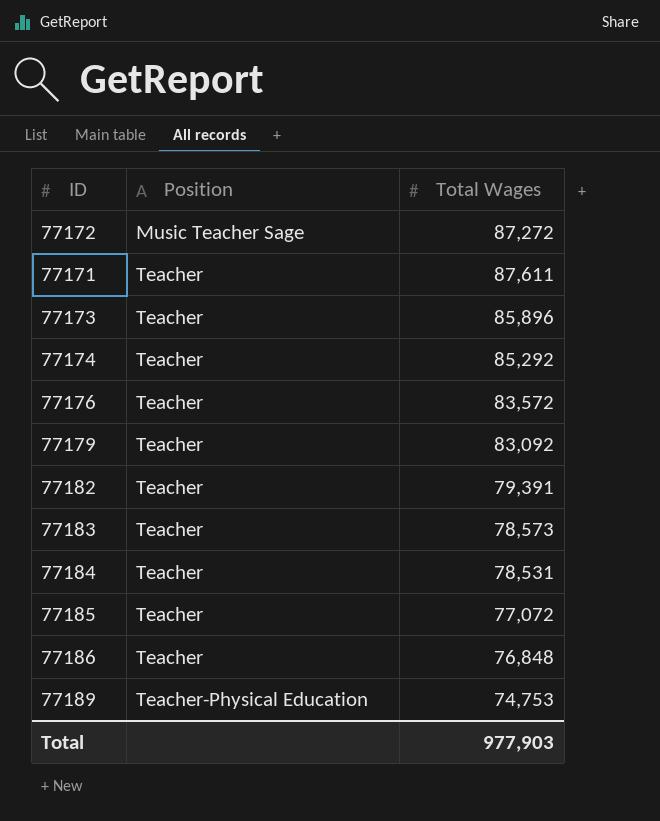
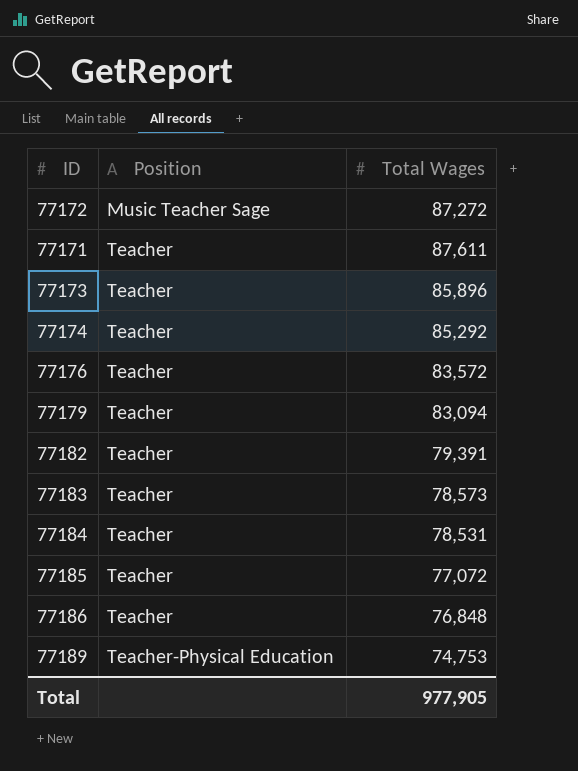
77179 | Total Wages: 83,092 -> 83,094
Total | Total Wages: 977,903 -> 977,905

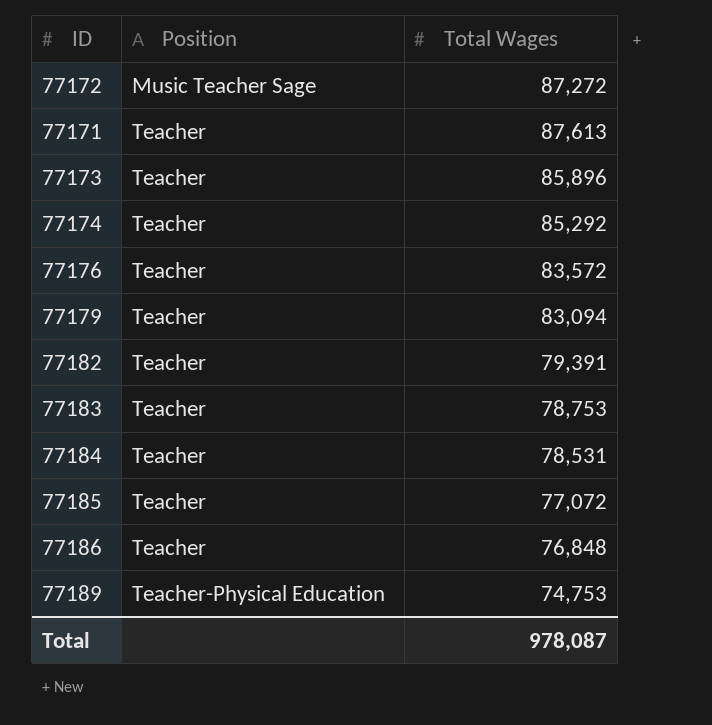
77171 | Total Wages: 87,611 -> 87,613
77183 | Total Wages: 78,573 -> 78,753
Total | Total Wages: 977,905 -> 978,087

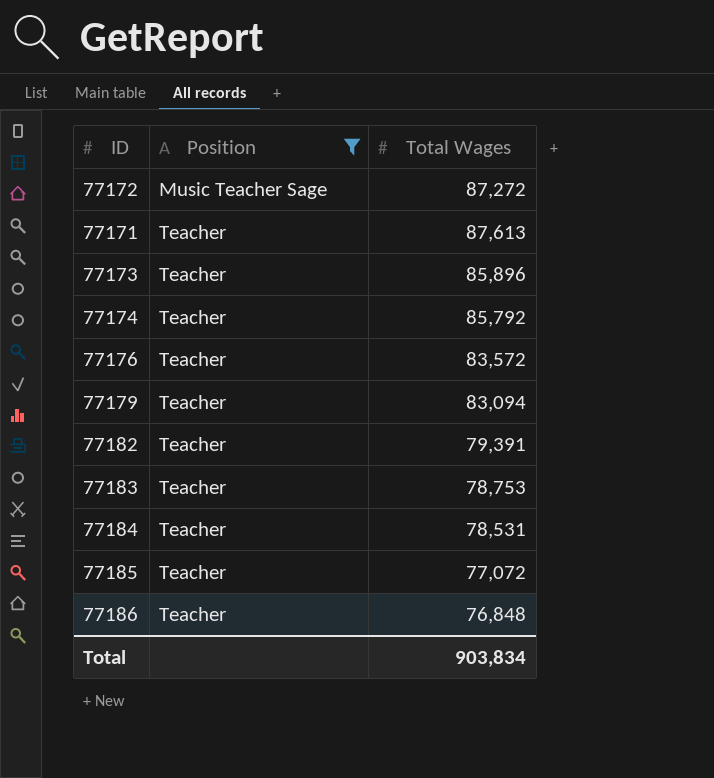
filter: none -> Position != Teacher-Physical Education
77174 | Total Wages: 85,292 -> 85,792
Total | Total Wages: 978,087 -> 903,834

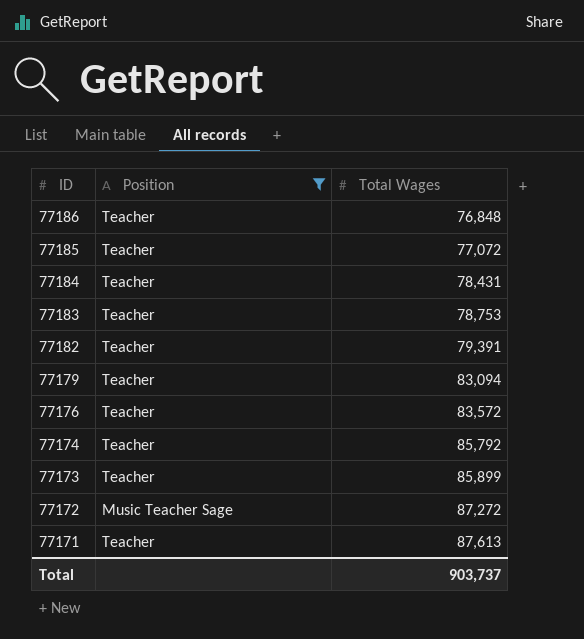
row order: Position ascending -> ID descending
77184 | Total Wages: 78,531 -> 78,431
77173 | Total Wages: 85,896 -> 85,899
Total | Total Wages: 903,834 -> 903,737

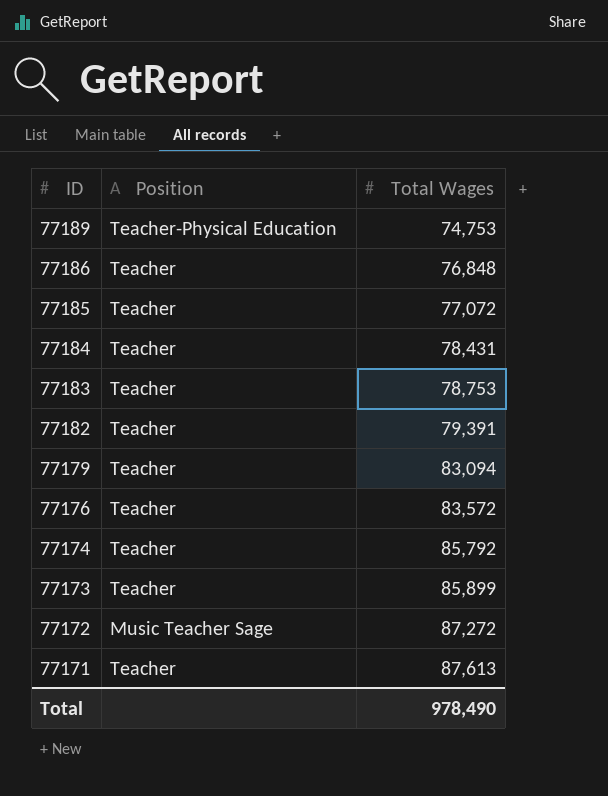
filter: Position != Teacher-Physical Education -> none
Total | Total Wages: 903,737 -> 978,490

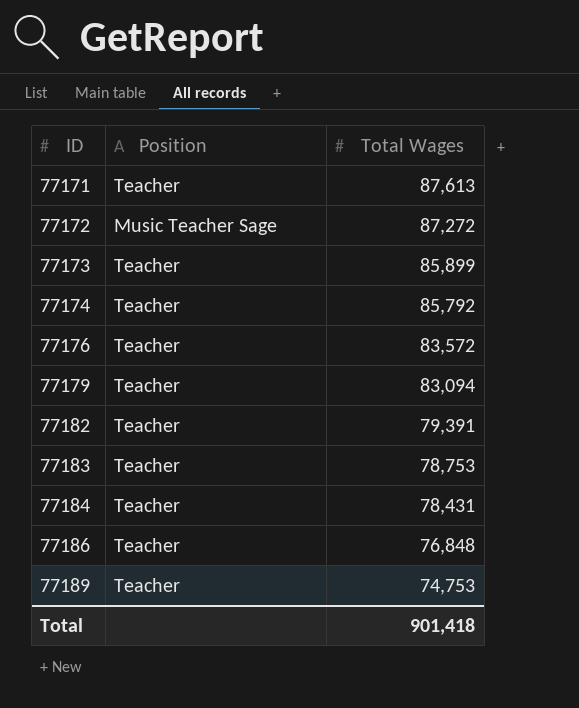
row order: ID descending -> ID ascending
row 77185: Teacher | 77,072 -> none
77189 | Position: Teacher-Physical Education -> Teacher
Total | Total Wages: 978,490 -> 901,418

